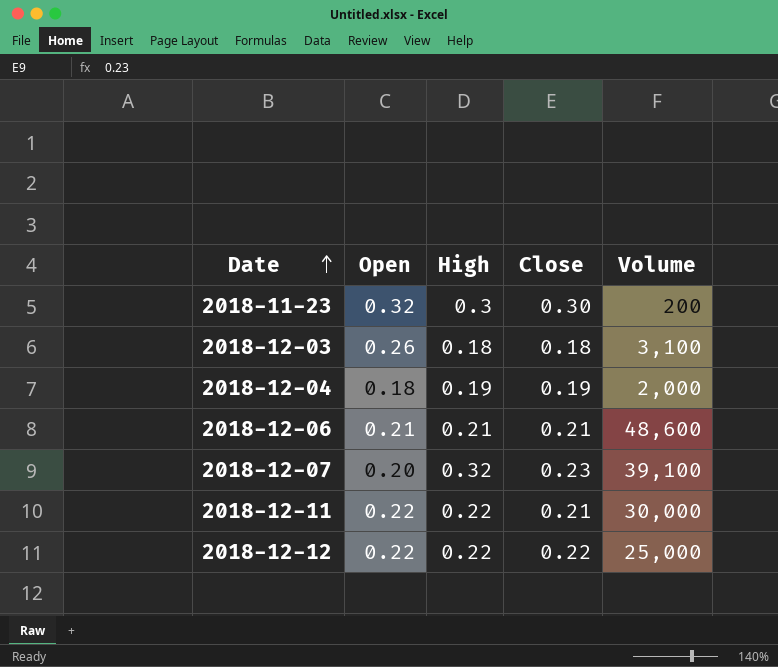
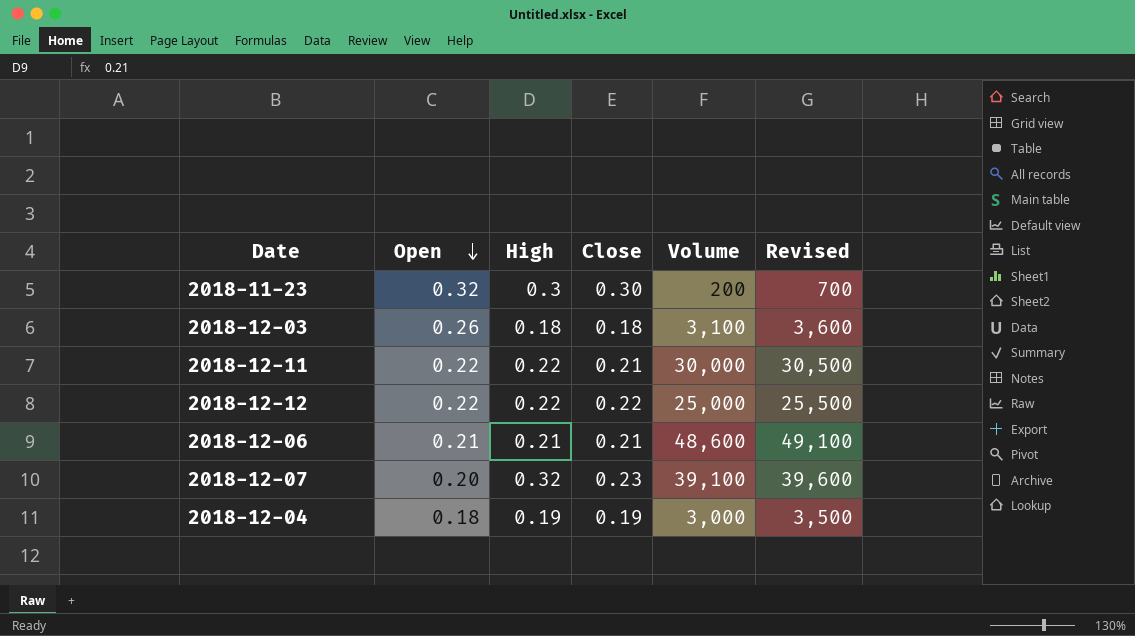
row order: Date ascending -> Open descending
column Revised | formula: none -> [Volume] + 500
2018-12-04 | Volume: 2,000 -> 3,000

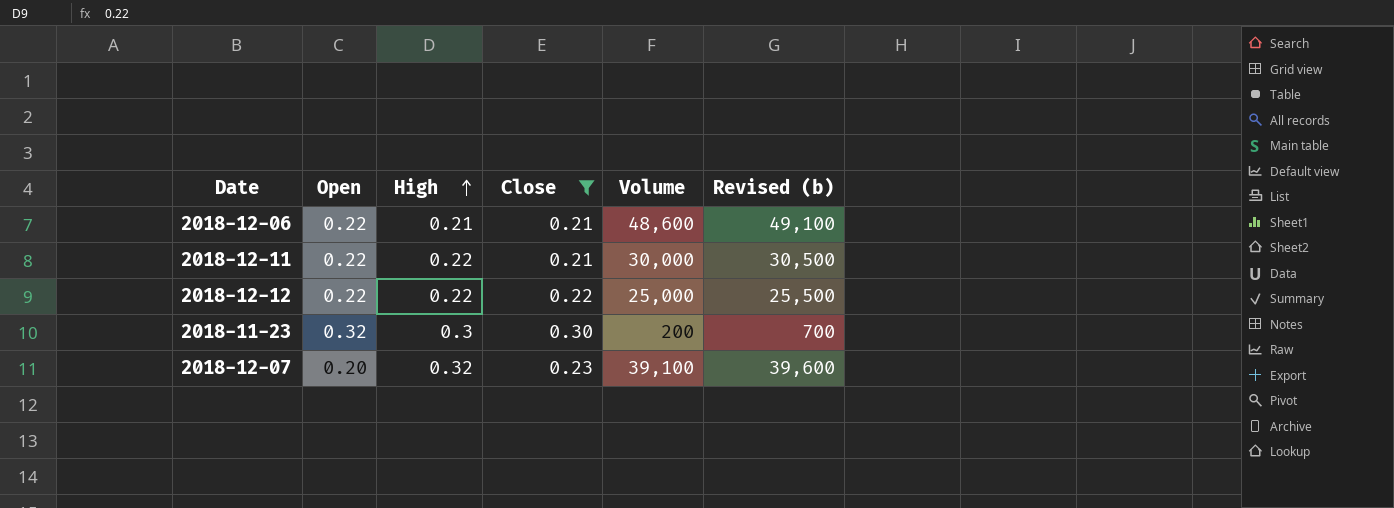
filter: none -> Close >= 0.21
row order: Open descending -> High ascending
column name: Revised -> Revised (b)
2018-12-06 | Open: 0.21 -> 0.22

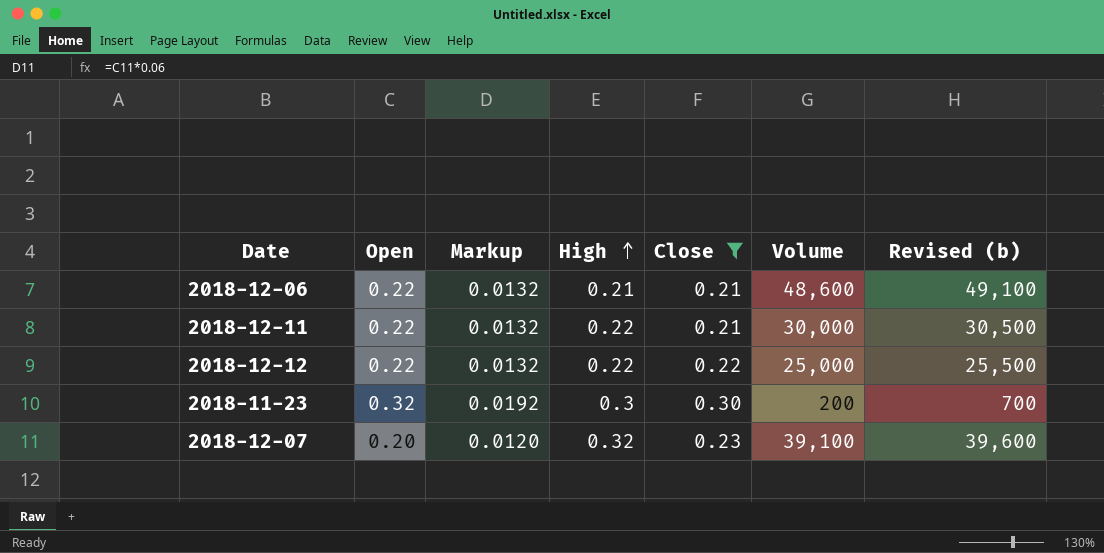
column Markup | formula: none -> [Open] * 0.06

